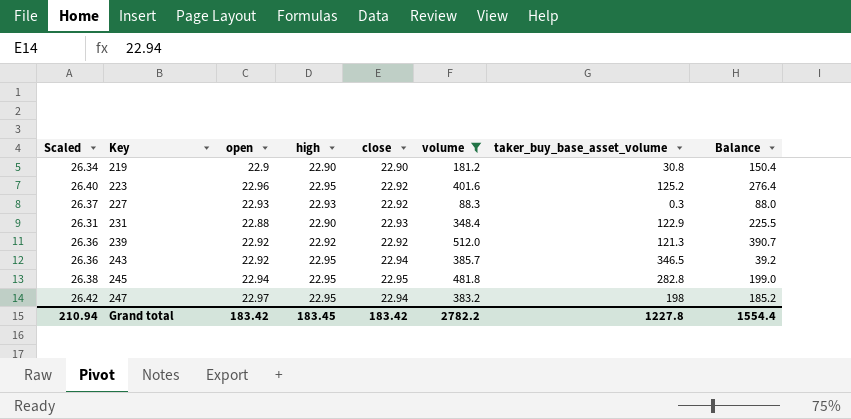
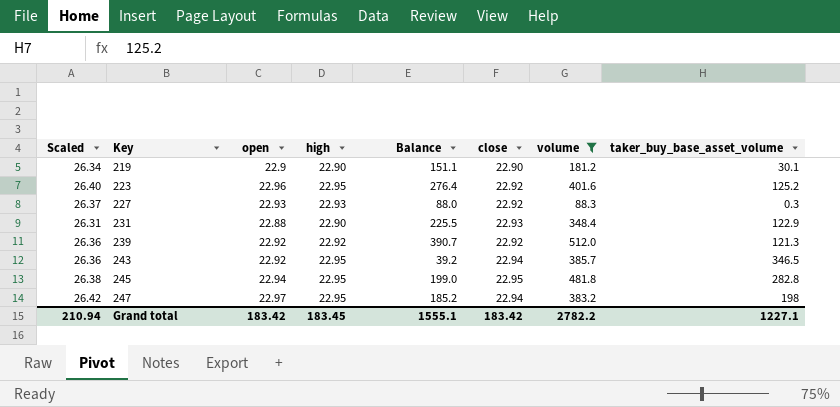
column Balance | position: 8 -> 5
219 | Balance: 150.4 -> 151.1
219 | taker_buy_base_asset_volume: 30.8 -> 30.1
Grand total | Balance: 1554.4 -> 1555.1
Grand total | taker_buy_base_asset_volume: 1227.8 -> 1227.1

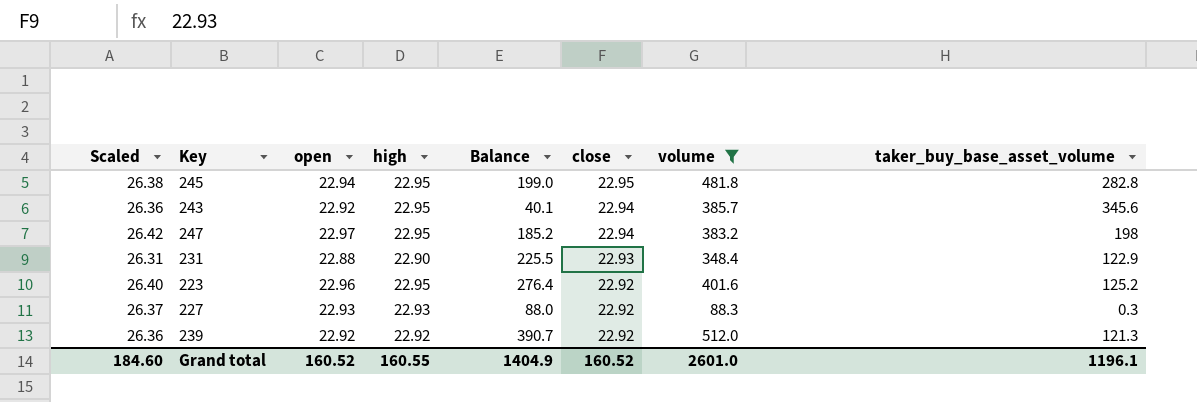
row order: Key ascending -> close descending
row 219: 26.34 | 22.9 | 22.90 | 151.1 | 22.90 | 181.2 | 30.1 -> none
243 | Balance: 39.2 -> 40.1
243 | taker_buy_base_asset_volume: 346.5 -> 345.6
Grand total | Scaled: 210.94 -> 184.60
Grand total | open: 183.42 -> 160.52
Grand total | high: 183.45 -> 160.55
Grand total | Balance: 1555.1 -> 1404.9
Grand total | close: 183.42 -> 160.52
Grand total | volume: 2782.2 -> 2601.0
Grand total | taker_buy_base_asset_volume: 1227.1 -> 1196.1

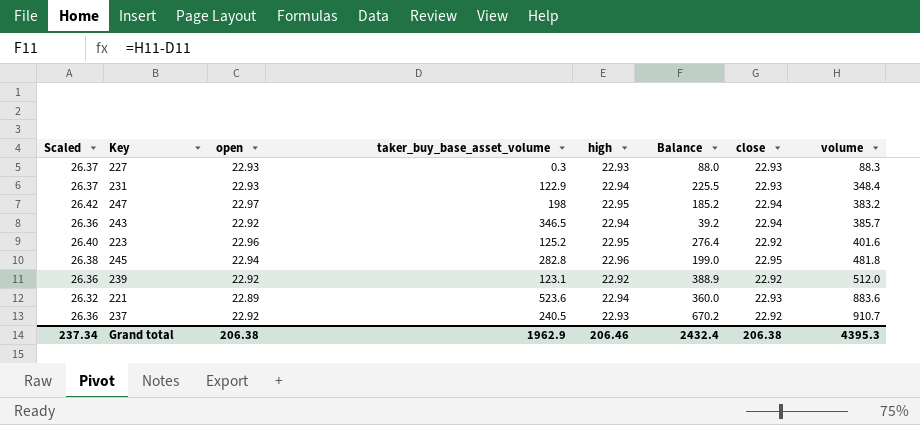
filter: volume <= 512.0 -> none
row order: close descending -> volume ascending
column taker_buy_base_asset_volume | position: 8 -> 4
227 | close: 22.92 -> 22.93
231 | Scaled: 26.31 -> 26.37
231 | open: 22.88 -> 22.93
231 | high: 22.90 -> 22.94
243 | taker_buy_base_asset_volume: 345.6 -> 346.5
243 | high: 22.95 -> 22.94
243 | Balance: 40.1 -> 39.2
245 | high: 22.95 -> 22.96
239 | taker_buy_base_asset_volume: 121.3 -> 123.1
239 | Balance: 390.7 -> 388.9
Grand total | Scaled: 184.60 -> 237.34
Grand total | open: 160.52 -> 206.38
Grand total | taker_buy_base_asset_volume: 1196.1 -> 1962.9
Grand total | high: 160.55 -> 206.46
Grand total | Balance: 1404.9 -> 2432.4
Grand total | close: 160.52 -> 206.38
Grand total | volume: 2601.0 -> 4395.3

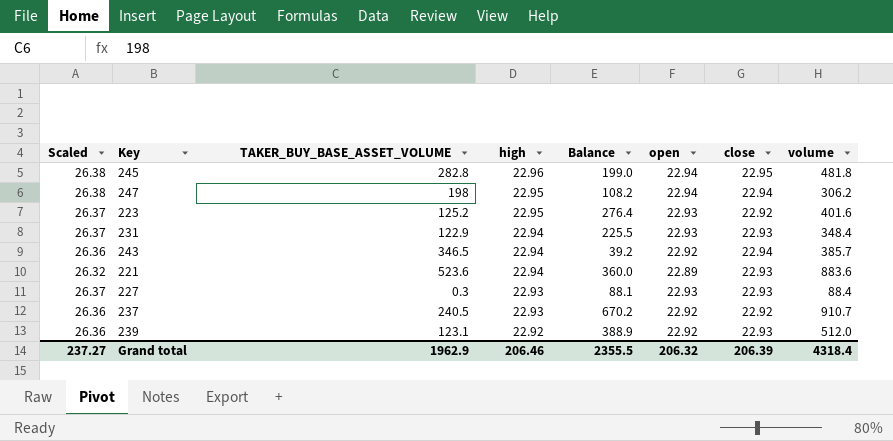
row order: volume ascending -> high descending
column name: taker_buy_base_asset_volume -> TAKER_BUY_BASE_ASSET_VOLUME
column open | position: 3 -> 6
247 | Scaled: 26.42 -> 26.38
247 | Balance: 185.2 -> 108.2
247 | open: 22.97 -> 22.94
247 | volume: 383.2 -> 306.2
223 | Scaled: 26.40 -> 26.37
223 | open: 22.96 -> 22.93
227 | Balance: 88.0 -> 88.1
227 | volume: 88.3 -> 88.4
239 | close: 22.92 -> 22.93
Grand total | Scaled: 237.34 -> 237.27
Grand total | Balance: 2432.4 -> 2355.5
Grand total | open: 206.38 -> 206.32
Grand total | close: 206.38 -> 206.39
Grand total | volume: 4395.3 -> 4318.4

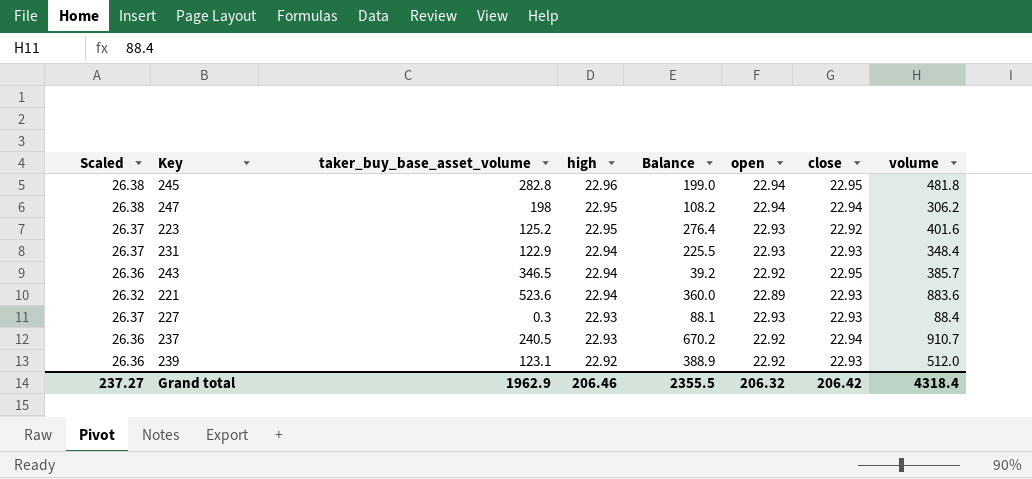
column name: TAKER_BUY_BASE_ASSET_VOLUME -> taker_buy_base_asset_volume
243 | close: 22.94 -> 22.95
237 | close: 22.92 -> 22.94
Grand total | close: 206.39 -> 206.42

